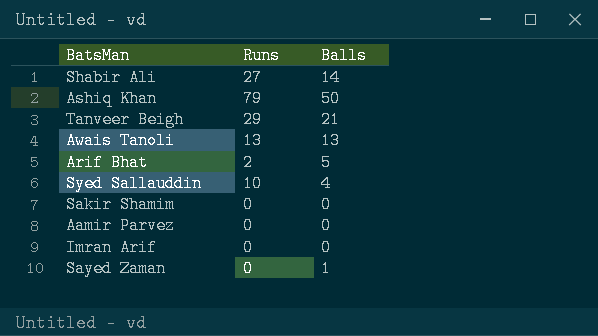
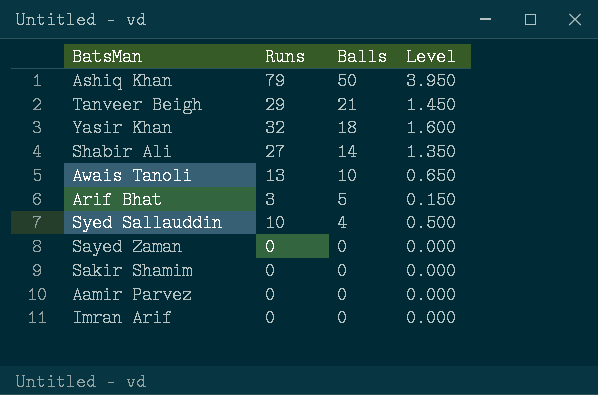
row order: none -> Balls descending
column Level | formula: none -> [Runs] * 0.05
row Yasir Khan: none -> 32 | 18 | 1.600
Awais Tanoli | Balls: 13 -> 10
Arif Bhat | Runs: 2 -> 3
Sayed Zaman | Balls: 1 -> 0

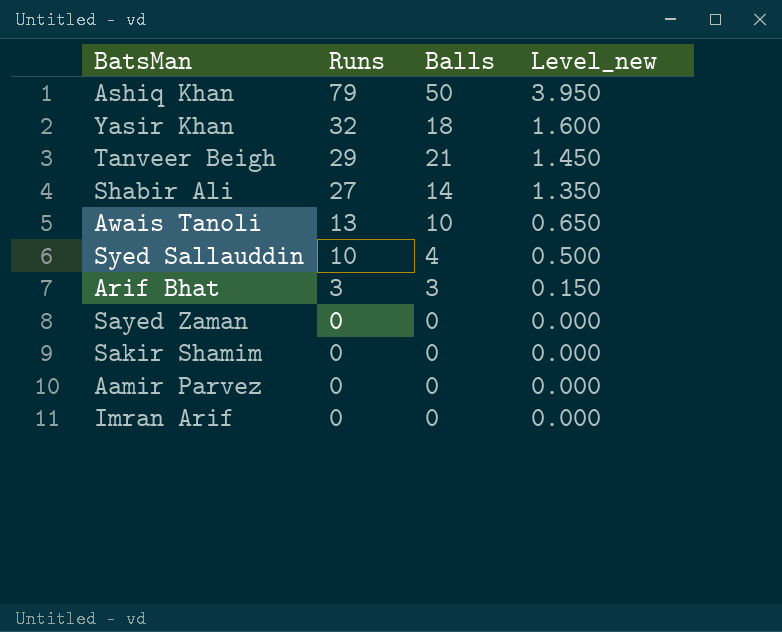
row order: Balls descending -> Runs descending
column name: Level -> Level_new
Arif Bhat | Balls: 5 -> 3

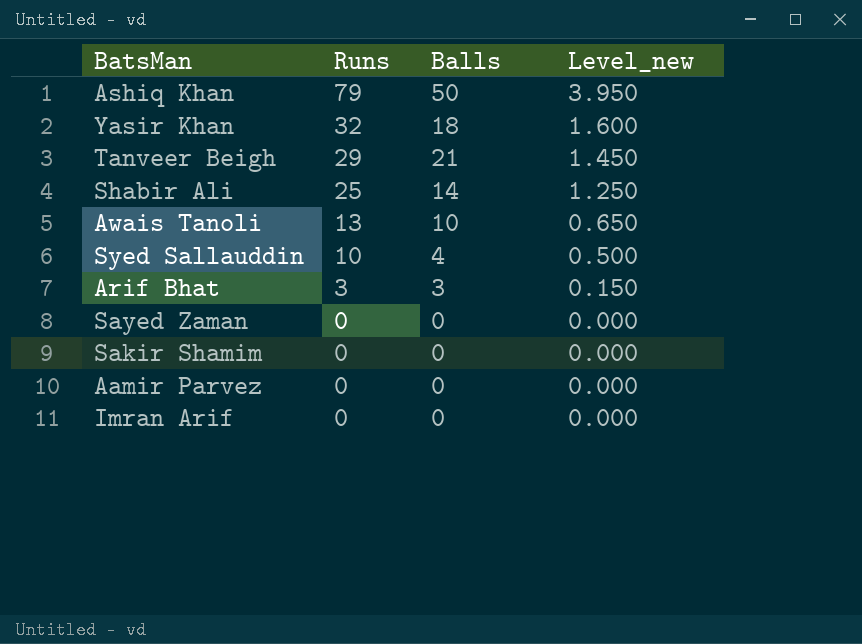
Shabir Ali | Runs: 27 -> 25
Shabir Ali | Level_new: 1.350 -> 1.250

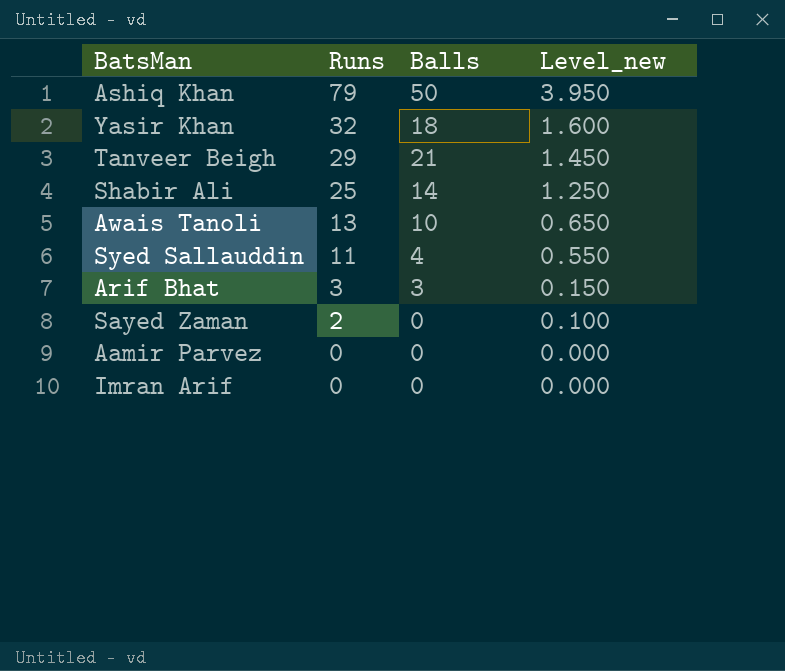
row Sakir Shamim: 0 | 0 | 0.000 -> none
Syed Sallauddin | Runs: 10 -> 11
Syed Sallauddin | Level_new: 0.500 -> 0.550
Sayed Zaman | Runs: 0 -> 2
Sayed Zaman | Level_new: 0.000 -> 0.100

